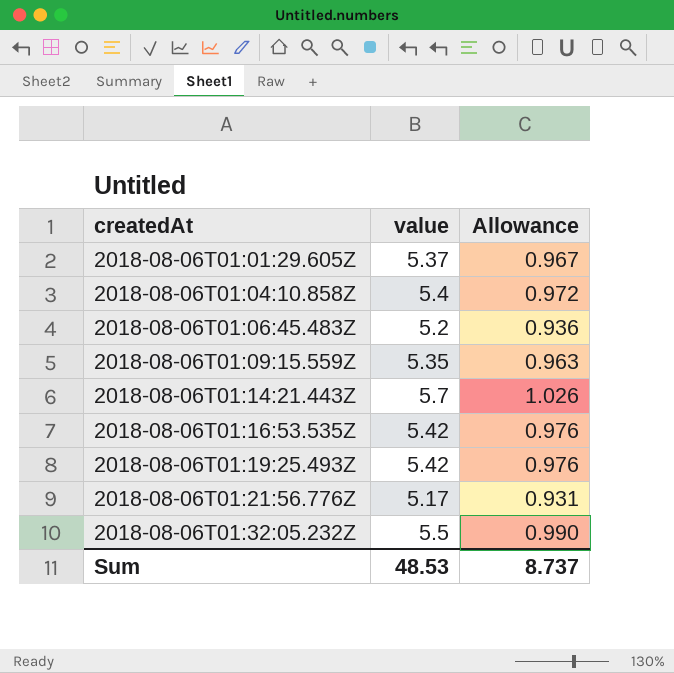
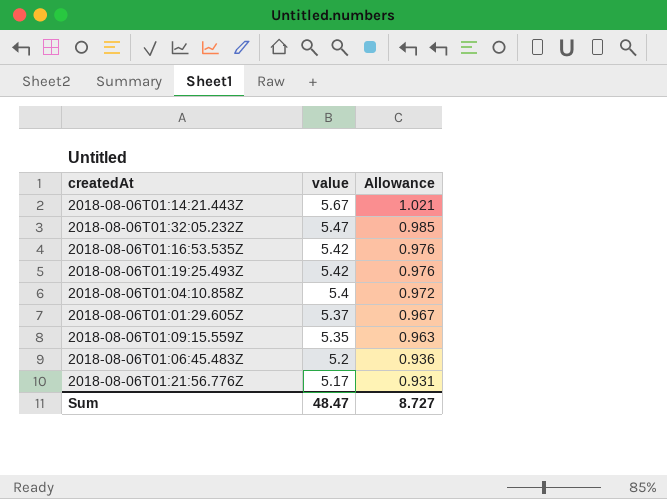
row order: createdAt ascending -> value descending
2018-08-06T01:14:21.443Z | value: 5.7 -> 5.67
2018-08-06T01:14:21.443Z | Allowance: 1.026 -> 1.021
2018-08-06T01:32:05.232Z | value: 5.5 -> 5.47
2018-08-06T01:32:05.232Z | Allowance: 0.990 -> 0.985
Sum | value: 48.53 -> 48.47
Sum | Allowance: 8.737 -> 8.727

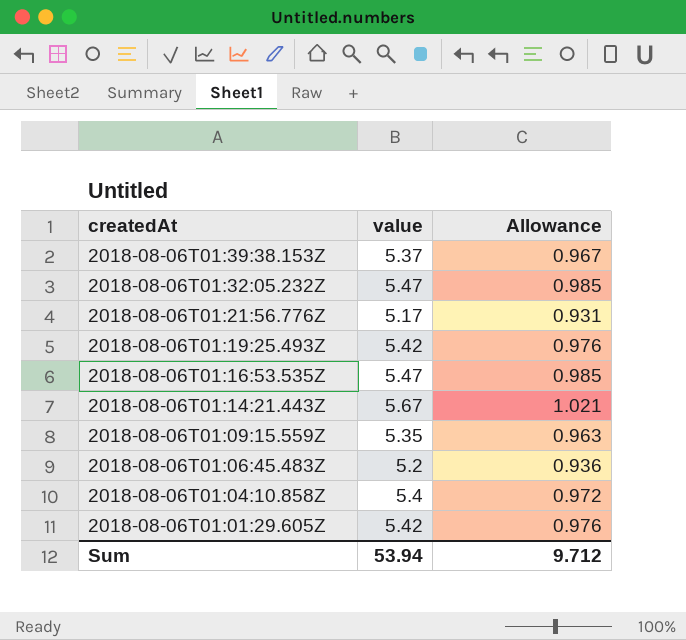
row order: value descending -> createdAt descending
row 2018-08-06T01:39:38.153Z: none -> 5.37 | 0.967
2018-08-06T01:16:53.535Z | value: 5.42 -> 5.47
2018-08-06T01:16:53.535Z | Allowance: 0.976 -> 0.985
2018-08-06T01:01:29.605Z | value: 5.37 -> 5.42
2018-08-06T01:01:29.605Z | Allowance: 0.967 -> 0.976
Sum | value: 48.47 -> 53.94
Sum | Allowance: 8.727 -> 9.712

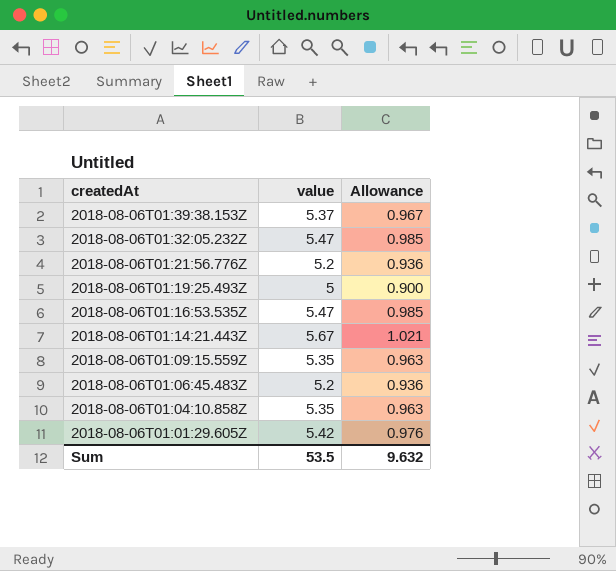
2018-08-06T01:21:56.776Z | value: 5.17 -> 5.2
2018-08-06T01:21:56.776Z | Allowance: 0.931 -> 0.936
2018-08-06T01:19:25.493Z | value: 5.42 -> 5
2018-08-06T01:19:25.493Z | Allowance: 0.976 -> 0.900
2018-08-06T01:04:10.858Z | value: 5.4 -> 5.35
2018-08-06T01:04:10.858Z | Allowance: 0.972 -> 0.963
Sum | value: 53.94 -> 53.5
Sum | Allowance: 9.712 -> 9.632

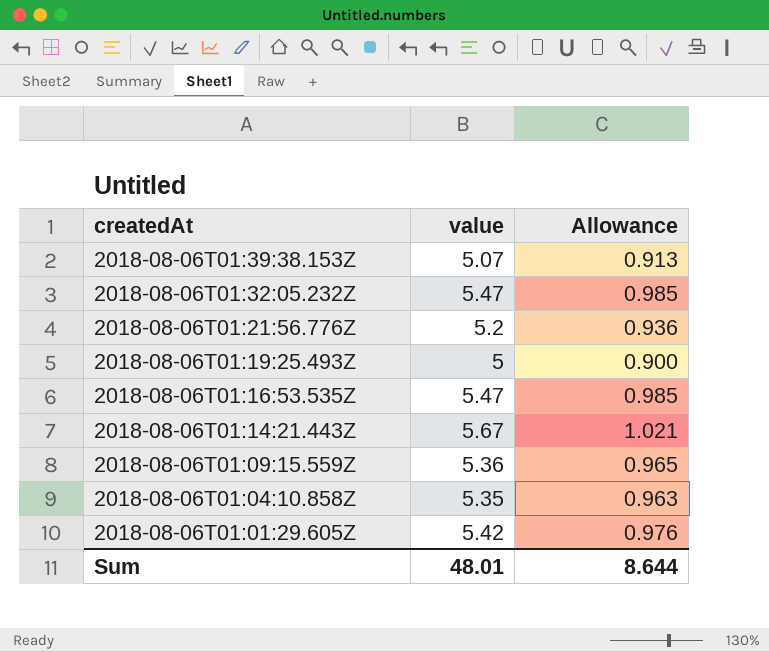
row 2018-08-06T01:06:45.483Z: 5.2 | 0.936 -> none
2018-08-06T01:39:38.153Z | value: 5.37 -> 5.07
2018-08-06T01:39:38.153Z | Allowance: 0.967 -> 0.913
2018-08-06T01:09:15.559Z | value: 5.35 -> 5.36
2018-08-06T01:09:15.559Z | Allowance: 0.963 -> 0.965
Sum | value: 53.5 -> 48.01
Sum | Allowance: 9.632 -> 8.644

